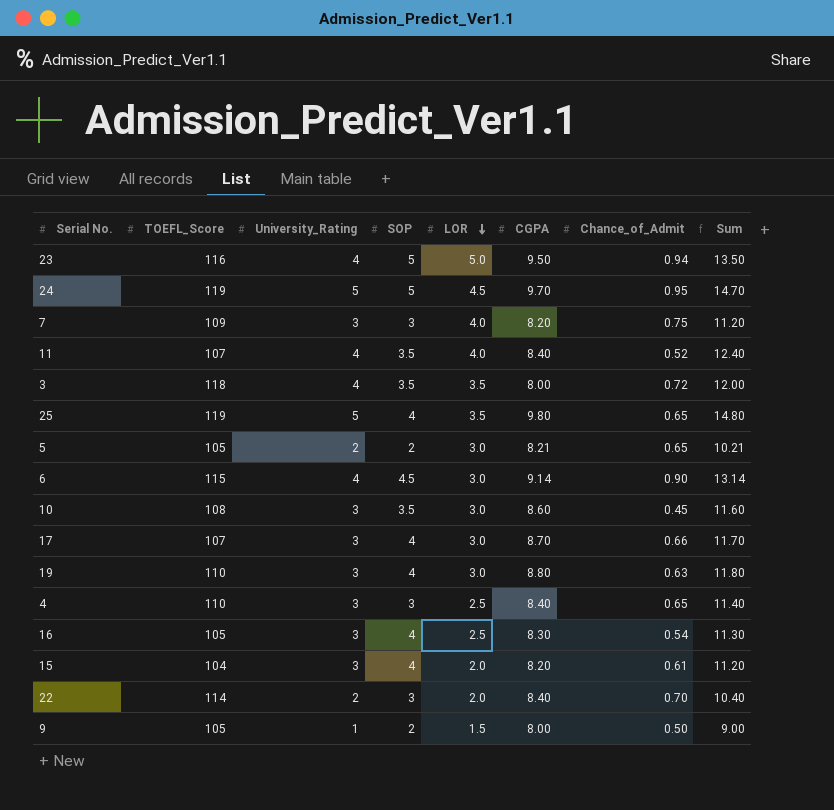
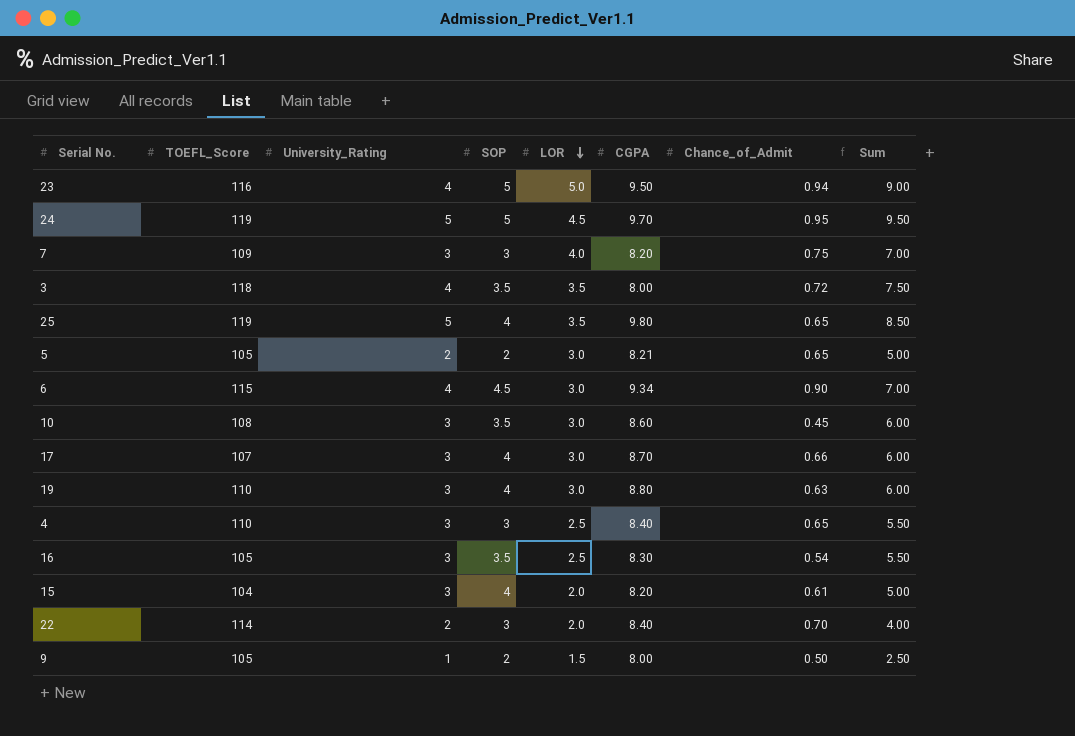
column Sum | formula: [University_Rating] + [CGPA] -> [University_Rating] + [LOR]
row 11: 107 | 4 | 3.5 | 4.0 | 8.40 | 0.52 | 12.40 -> none
6 | CGPA: 9.14 -> 9.34
16 | SOP: 4 -> 3.5

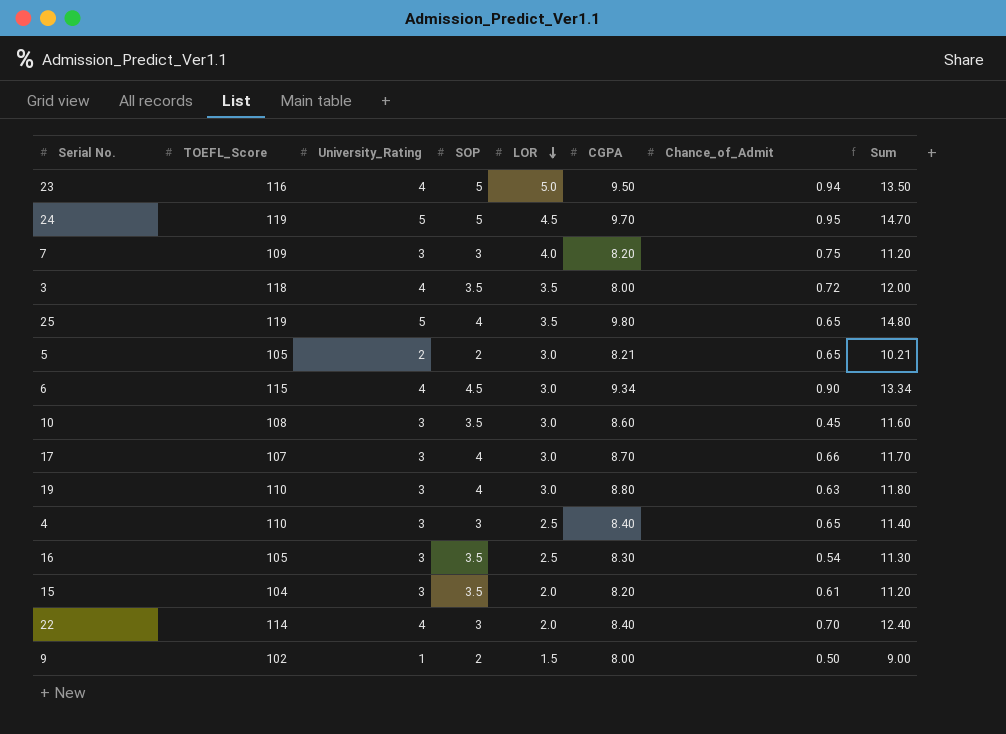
column Sum | formula: [University_Rating] + [LOR] -> [University_Rating] + [CGPA]
15 | SOP: 4 -> 3.5
22 | University_Rating: 2 -> 4
9 | TOEFL_Score: 105 -> 102

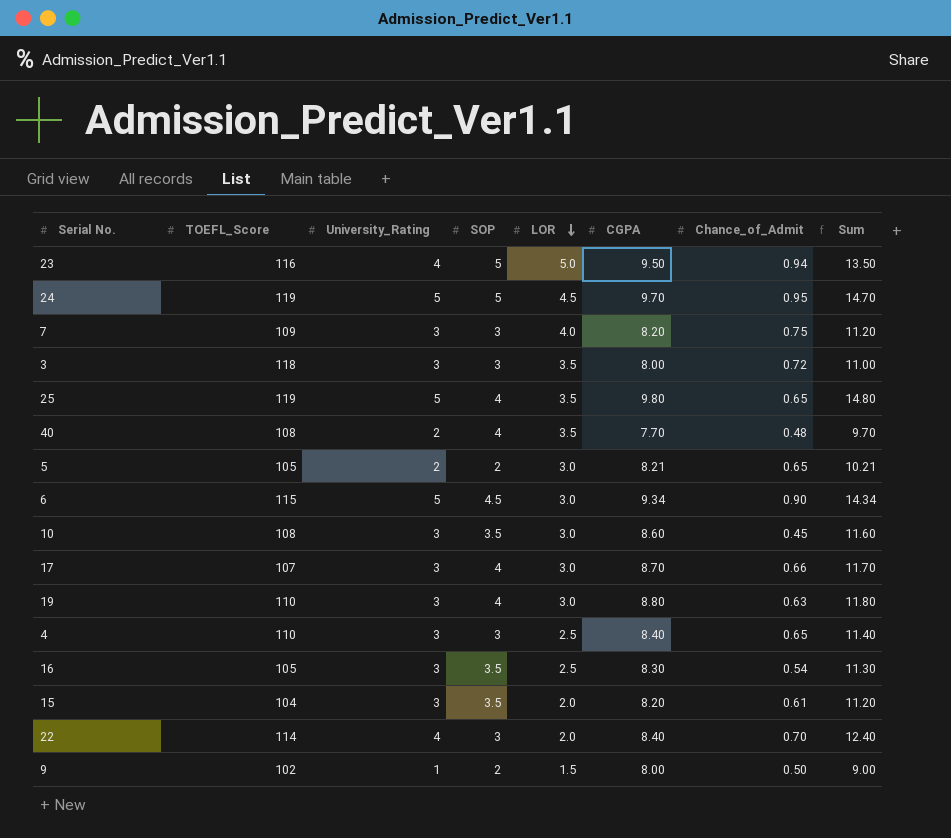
3 | University_Rating: 4 -> 3
3 | SOP: 3.5 -> 3
3 | Sum: 12.00 -> 11.00
row 40: none -> 108 | 2 | 4 | 3.5 | 7.70 | 0.48 | 9.70
6 | University_Rating: 4 -> 5
6 | Sum: 13.34 -> 14.34

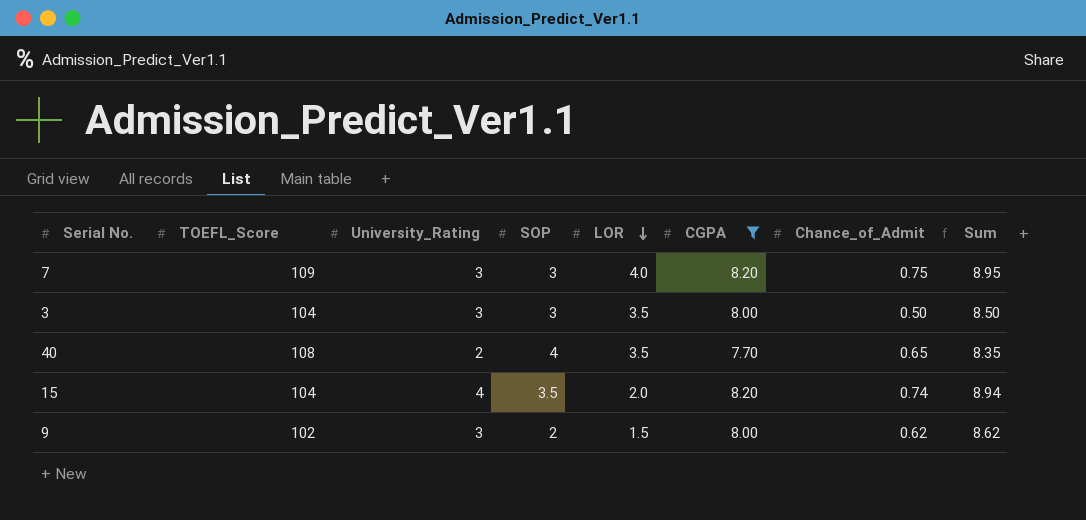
filter: none -> CGPA <= 8.20
column Sum | formula: [University_Rating] + [CGPA] -> [CGPA] + [Chance_of_Admit]
3 | TOEFL_Score: 118 -> 104
3 | Chance_of_Admit: 0.72 -> 0.50
40 | Chance_of_Admit: 0.48 -> 0.65
15 | University_Rating: 3 -> 4
15 | Chance_of_Admit: 0.61 -> 0.74
9 | University_Rating: 1 -> 3
9 | Chance_of_Admit: 0.50 -> 0.62

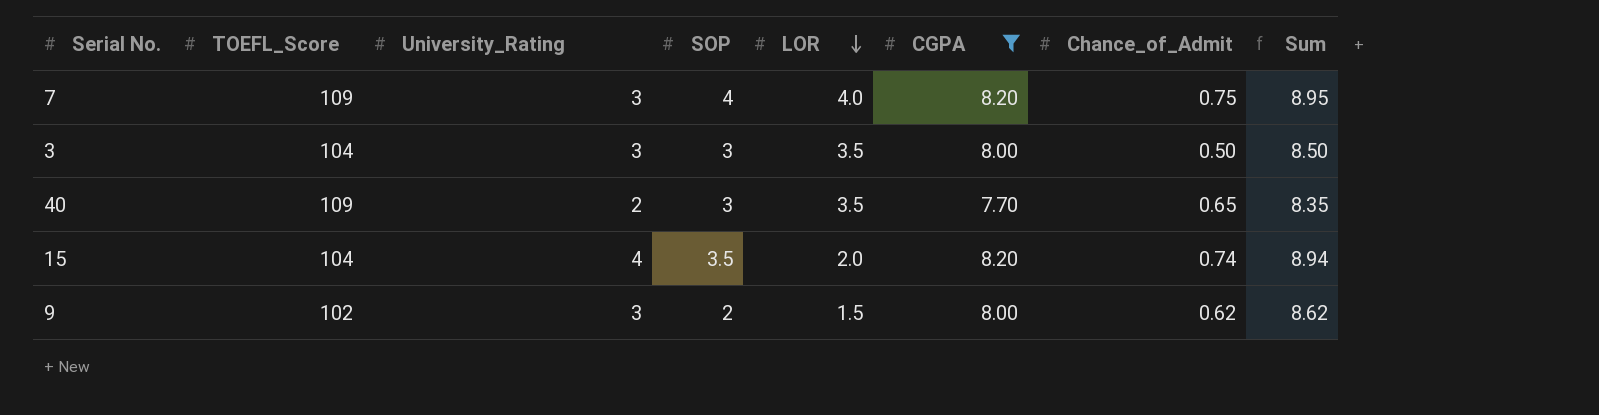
7 | SOP: 3 -> 4
40 | TOEFL_Score: 108 -> 109
40 | SOP: 4 -> 3

